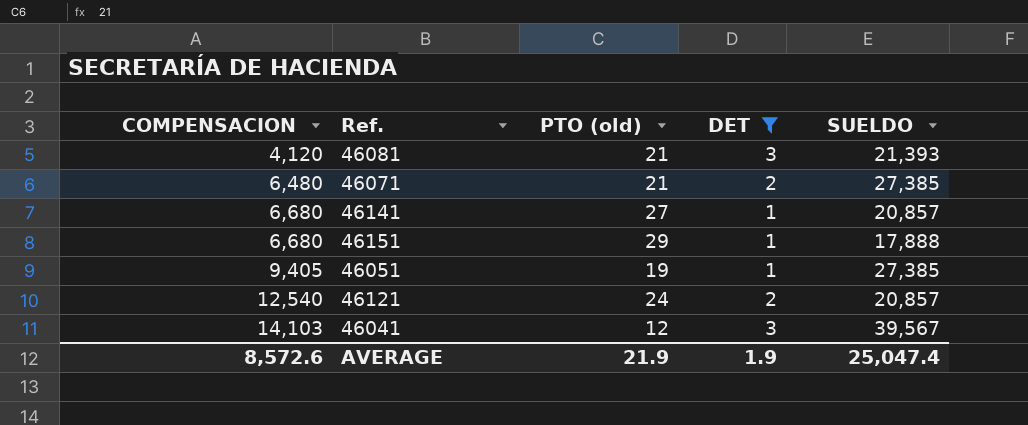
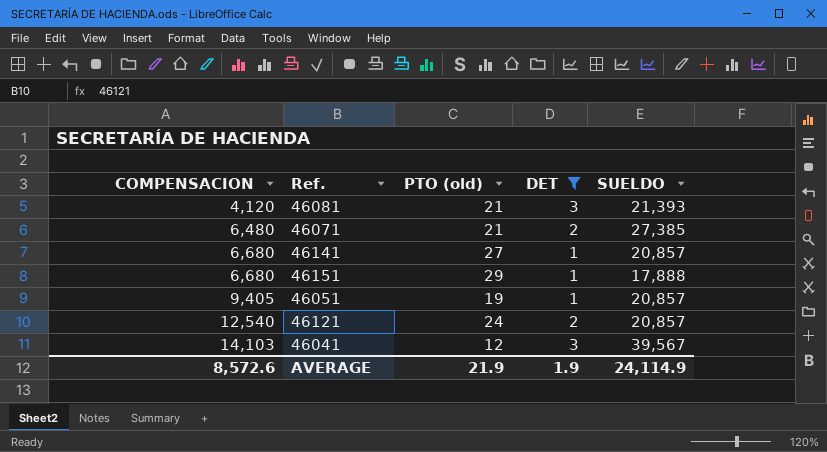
46051 | SUELDO: 27,385 -> 20,857
AVERAGE | SUELDO: 25,047.4 -> 24,114.9

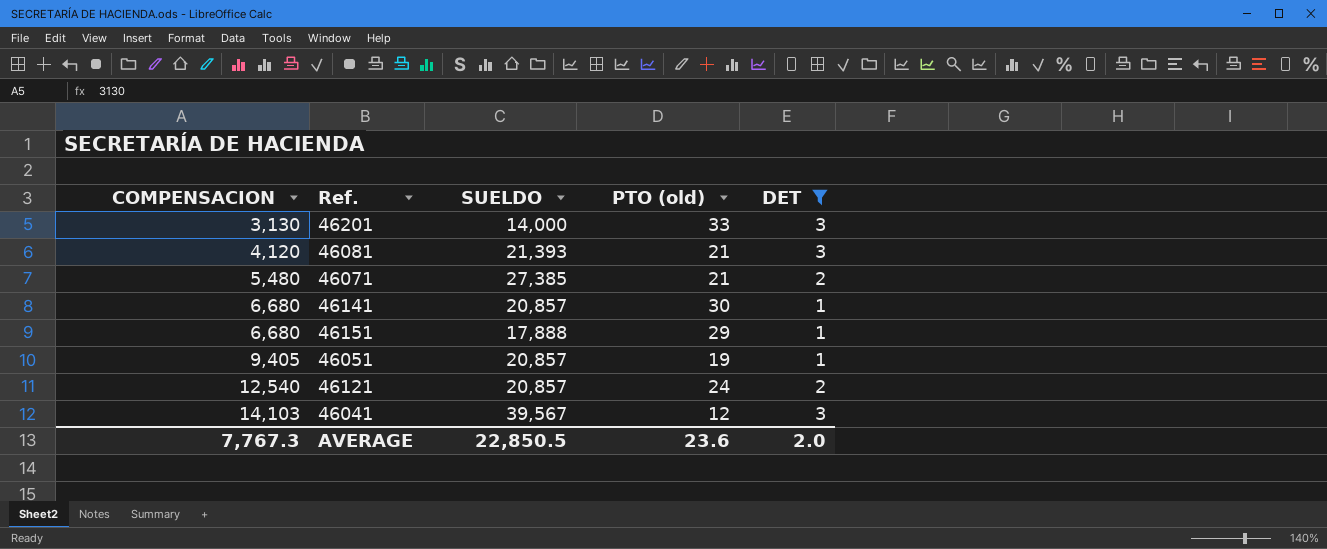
column SUELDO | position: 5 -> 3
row 46201: none -> 3,130 | 14,000 | 33 | 3
46071 | COMPENSACION: 6,480 -> 5,480
46141 | PTO (old): 27 -> 30
AVERAGE | COMPENSACION: 8,572.6 -> 7,767.3
AVERAGE | SUELDO: 24,114.9 -> 22,850.5
AVERAGE | PTO (old): 21.9 -> 23.6
AVERAGE | DET: 1.9 -> 2.0

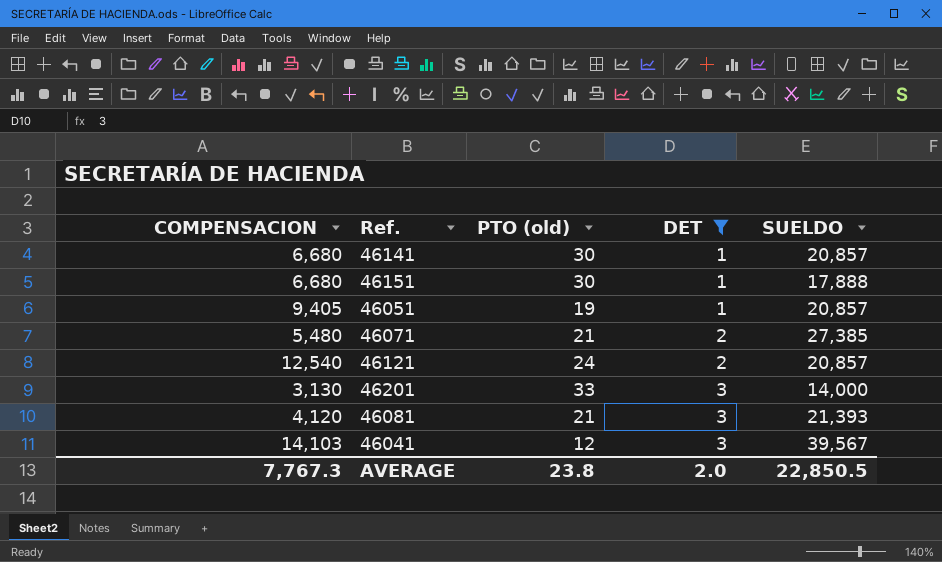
row order: COMPENSACION ascending -> DET ascending
column SUELDO | position: 3 -> 5
46151 | PTO (old): 29 -> 30
AVERAGE | PTO (old): 23.6 -> 23.8

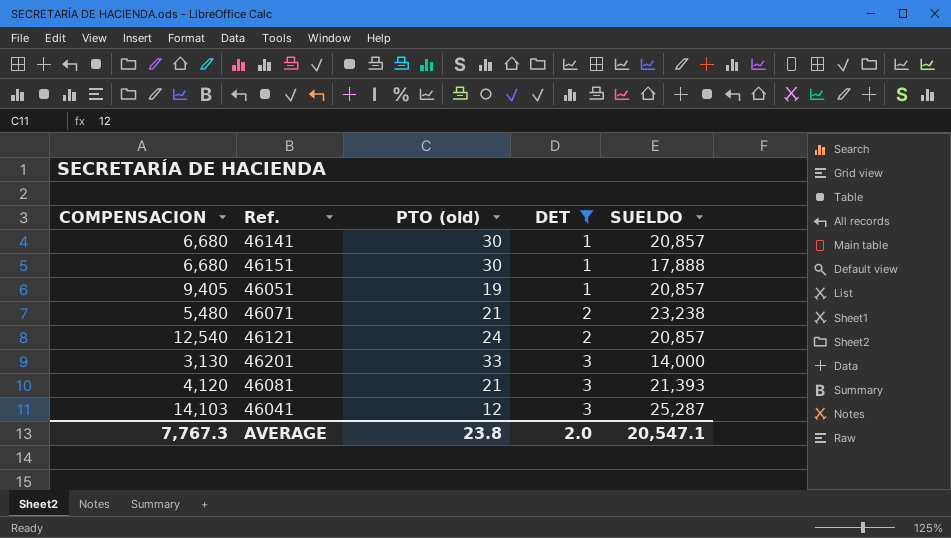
46071 | SUELDO: 27,385 -> 23,238
46041 | SUELDO: 39,567 -> 25,287
AVERAGE | SUELDO: 22,850.5 -> 20,547.1

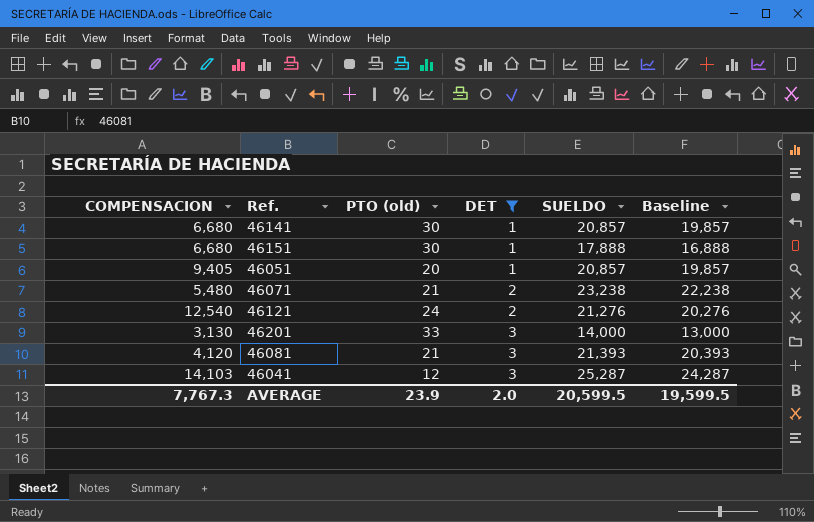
column Baseline | formula: none -> [SUELDO] - 1000
46051 | PTO (old): 19 -> 20
46121 | SUELDO: 20,857 -> 21,276
AVERAGE | PTO (old): 23.8 -> 23.9
AVERAGE | SUELDO: 20,547.1 -> 20,599.5

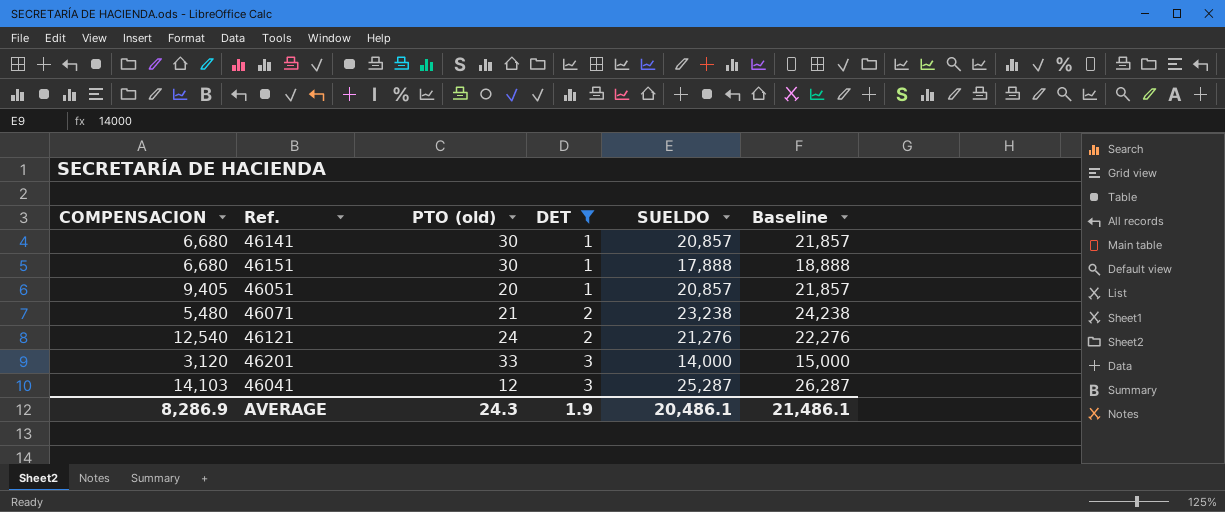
column Baseline | formula: [SUELDO] - 1000 -> [SUELDO] + 1000
row 46081: 4,120 | 21 | 3 | 21,393 | 20,393 -> none
46201 | COMPENSACION: 3,130 -> 3,120
AVERAGE | COMPENSACION: 7,767.3 -> 8,286.9
AVERAGE | PTO (old): 23.9 -> 24.3
AVERAGE | DET: 2.0 -> 1.9
AVERAGE | SUELDO: 20,599.5 -> 20,486.1
AVERAGE | Baseline: 19,599.5 -> 21,486.1

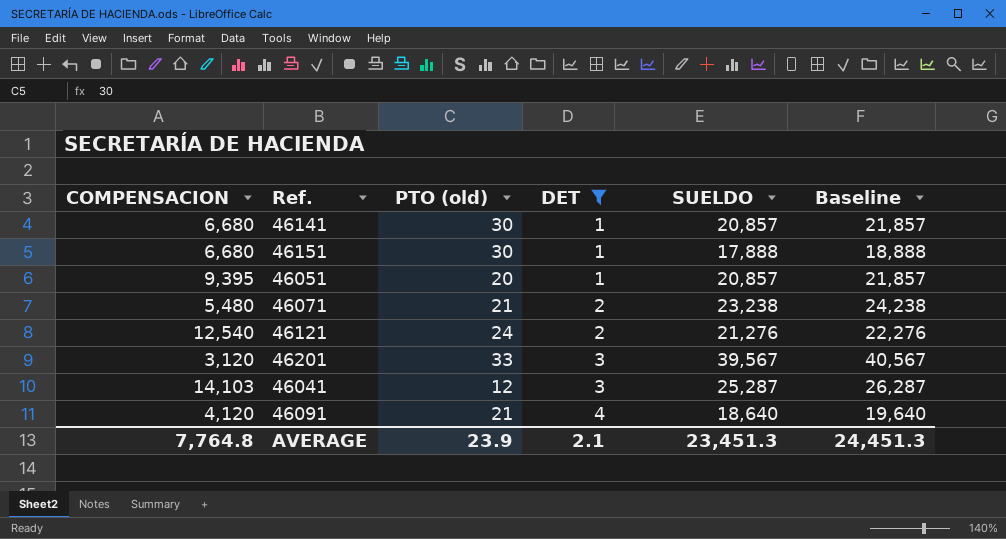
46051 | COMPENSACION: 9,405 -> 9,395
46201 | SUELDO: 14,000 -> 39,567
46201 | Baseline: 15,000 -> 40,567
row 46091: none -> 4,120 | 21 | 4 | 18,640 | 19,640
AVERAGE | COMPENSACION: 8,286.9 -> 7,764.8
AVERAGE | PTO (old): 24.3 -> 23.9
AVERAGE | DET: 1.9 -> 2.1
AVERAGE | SUELDO: 20,486.1 -> 23,451.3
AVERAGE | Baseline: 21,486.1 -> 24,451.3

